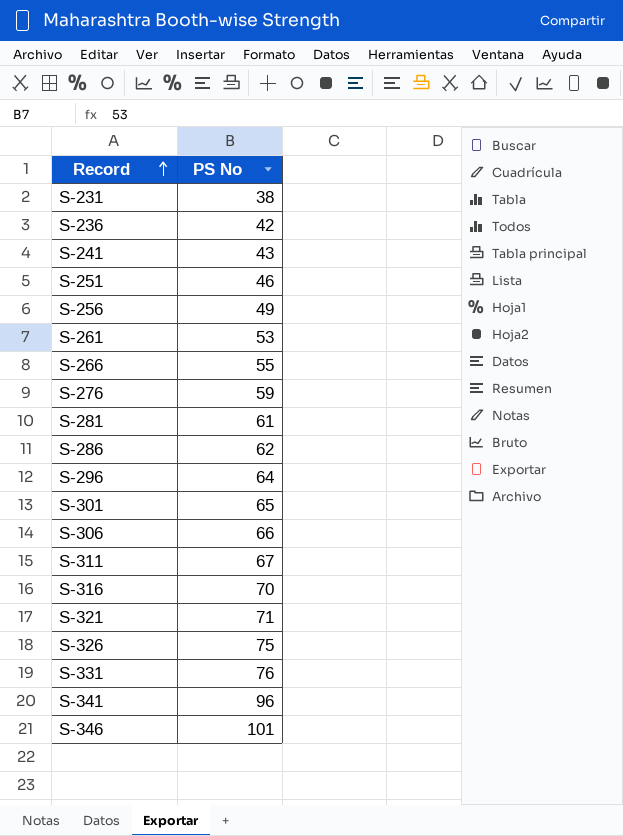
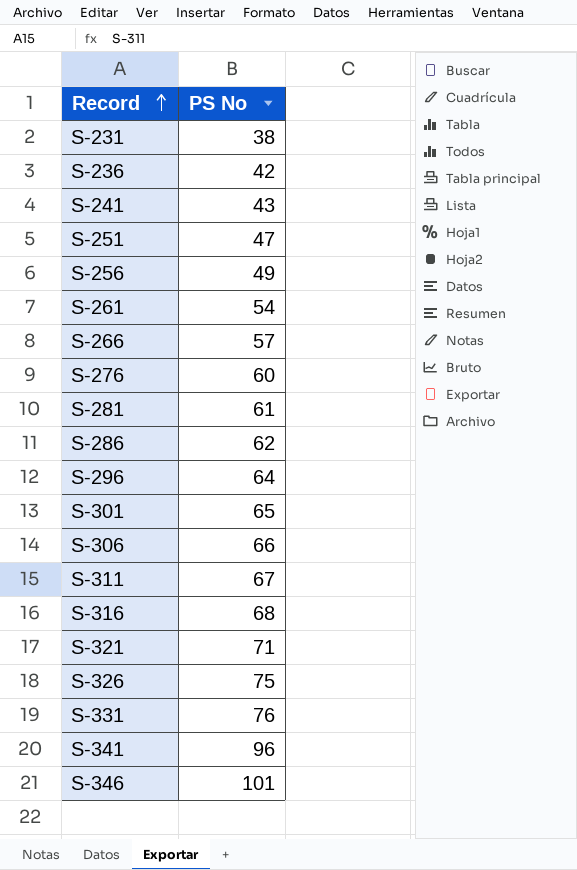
S-251 | PS No: 46 -> 47
S-261 | PS No: 53 -> 54
S-266 | PS No: 55 -> 57
S-276 | PS No: 59 -> 60
S-316 | PS No: 70 -> 68

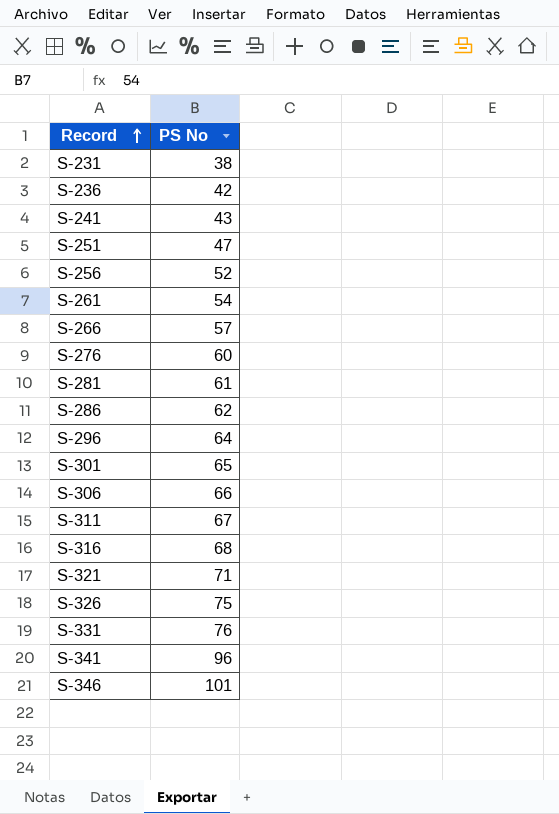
S-256 | PS No: 49 -> 52

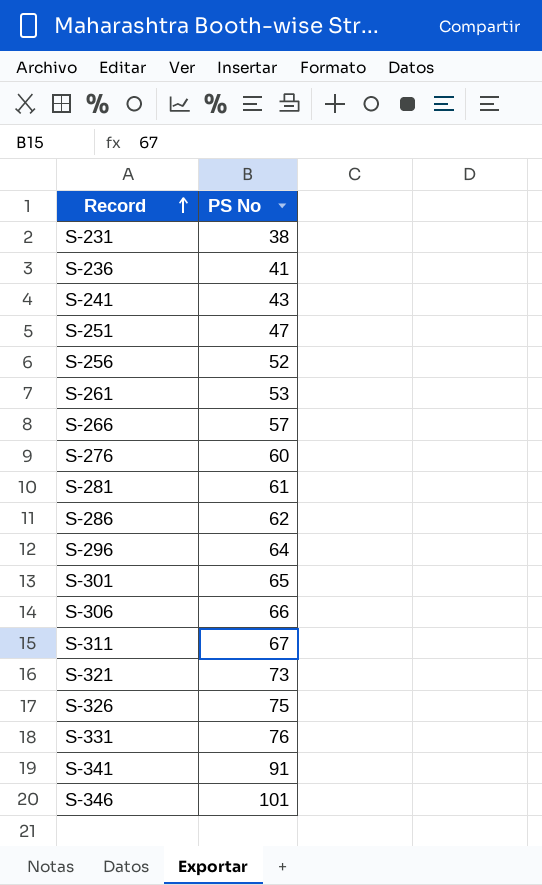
row S-316: 68 -> none
S-236 | PS No: 42 -> 41
S-261 | PS No: 54 -> 53
S-321 | PS No: 71 -> 73
S-341 | PS No: 96 -> 91

